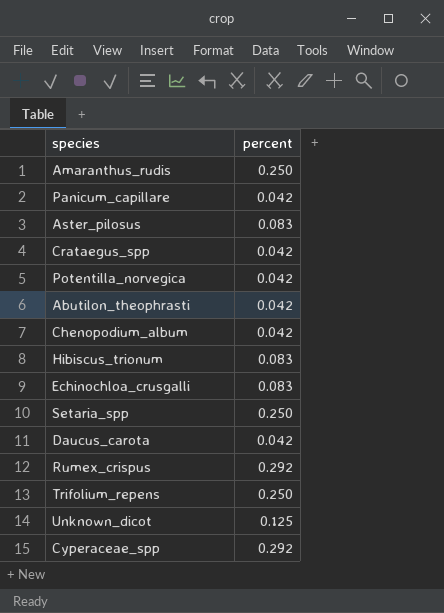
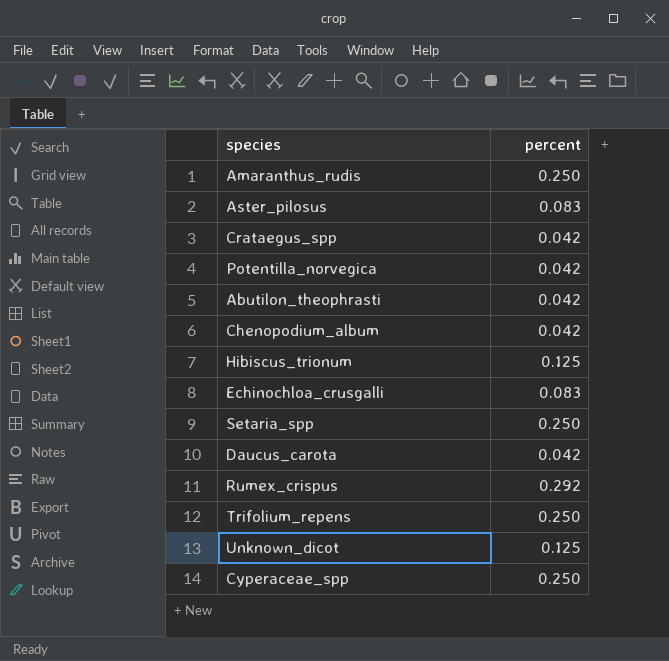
row Panicum_capillare: 0.042 -> none
Hibiscus_trionum | percent: 0.083 -> 0.125
Cyperaceae_spp | percent: 0.292 -> 0.250

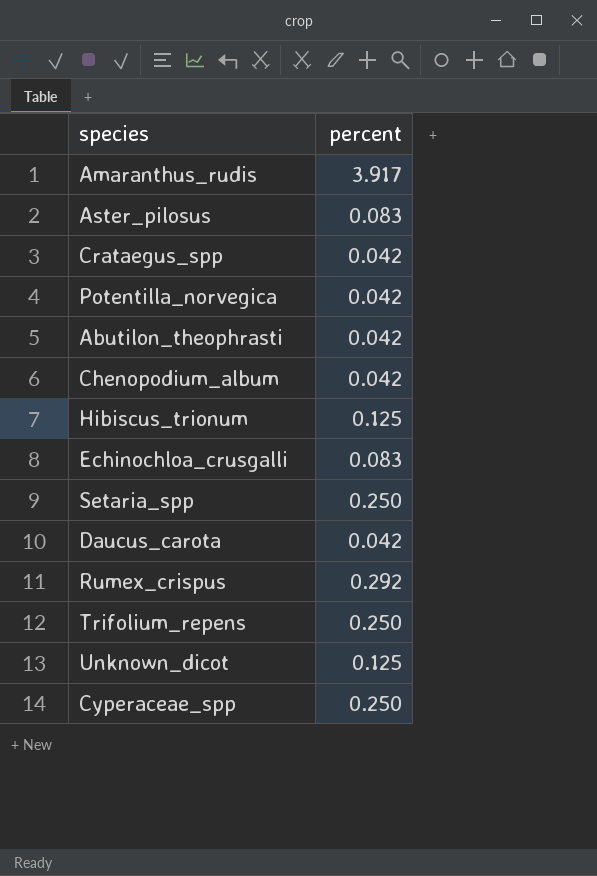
Amaranthus_rudis | percent: 0.250 -> 3.917

